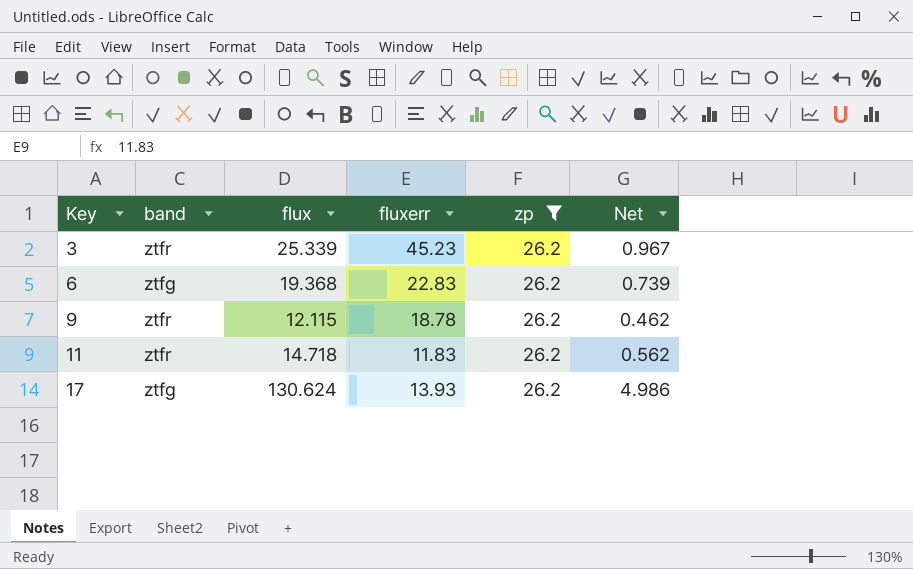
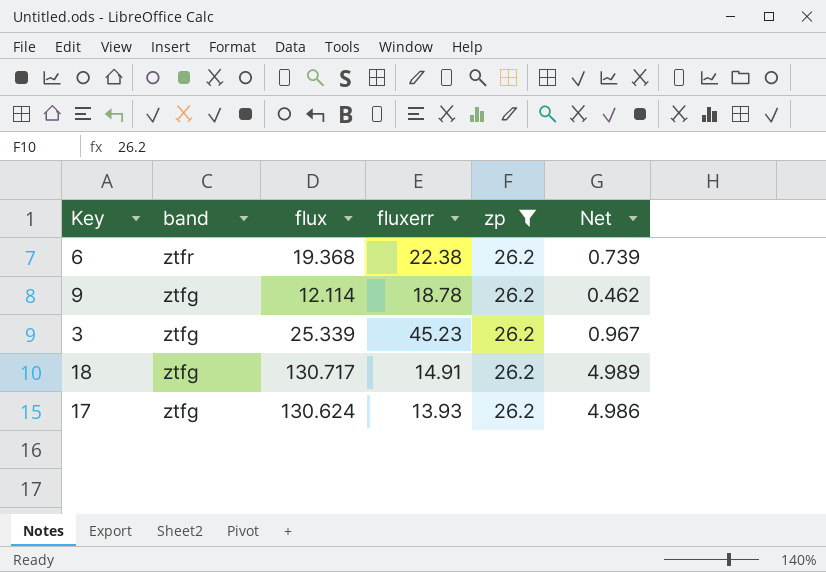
row order: Key ascending -> band descending
row 11: ztfr | 14.718 | 11.83 | 26.2 | 0.562 -> none
6 | band: ztfg -> ztfr
6 | fluxerr: 22.83 -> 22.38
9 | band: ztfr -> ztfg
9 | flux: 12.115 -> 12.114
3 | band: ztfr -> ztfg
row 18: none -> ztfg | 130.717 | 14.91 | 26.2 | 4.989

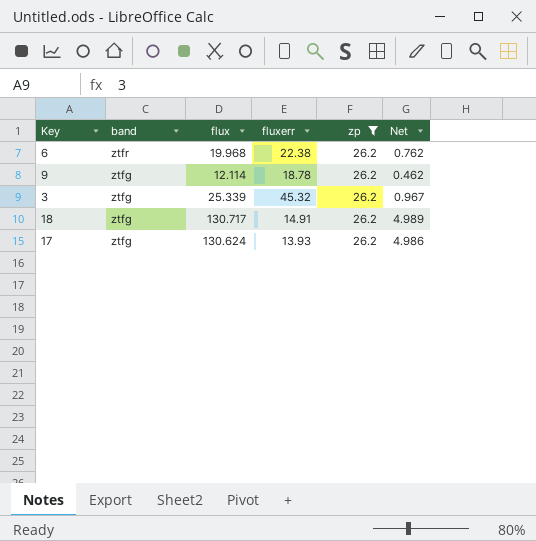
6 | flux: 19.368 -> 19.968
6 | Net: 0.739 -> 0.762
3 | fluxerr: 45.23 -> 45.32

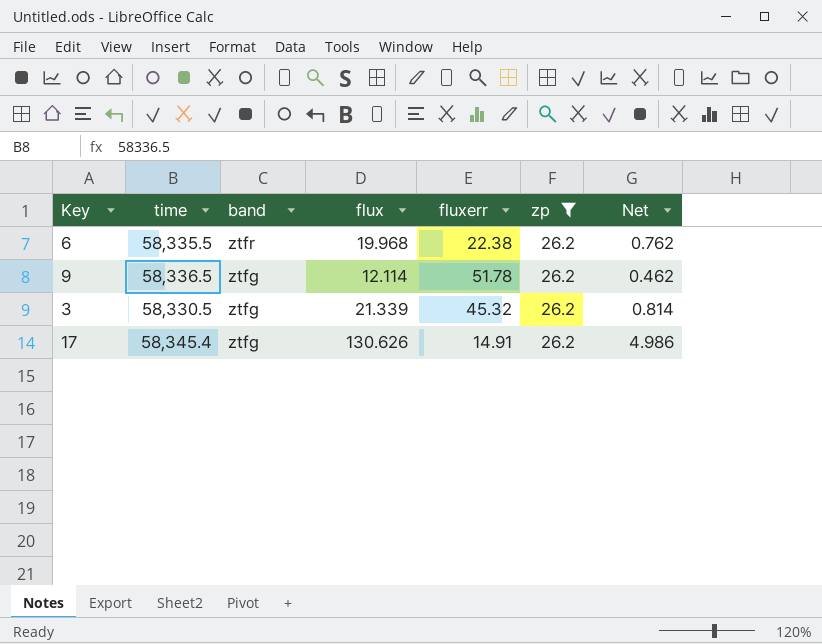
column time | position: none -> 2
row 18: ztfg | 130.717 | 14.91 | 26.2 | 4.989 -> none
9 | fluxerr: 18.78 -> 51.78
3 | flux: 25.339 -> 21.339
3 | Net: 0.967 -> 0.814
17 | flux: 130.624 -> 130.626
17 | fluxerr: 13.93 -> 14.91

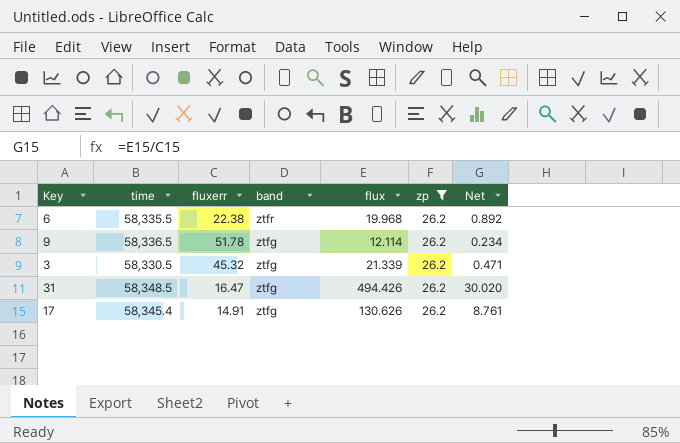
column fluxerr | position: 5 -> 3
column Net | formula: [flux] / [zp] -> [flux] / [fluxerr]
row 31: none -> 58,348.5 | 16.47 | ztfg | 494.426 | 26.2 | 30.020

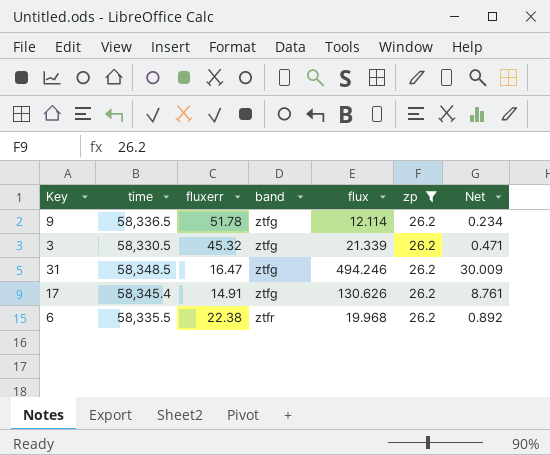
row order: band descending -> band ascending
31 | flux: 494.426 -> 494.246
31 | Net: 30.020 -> 30.009

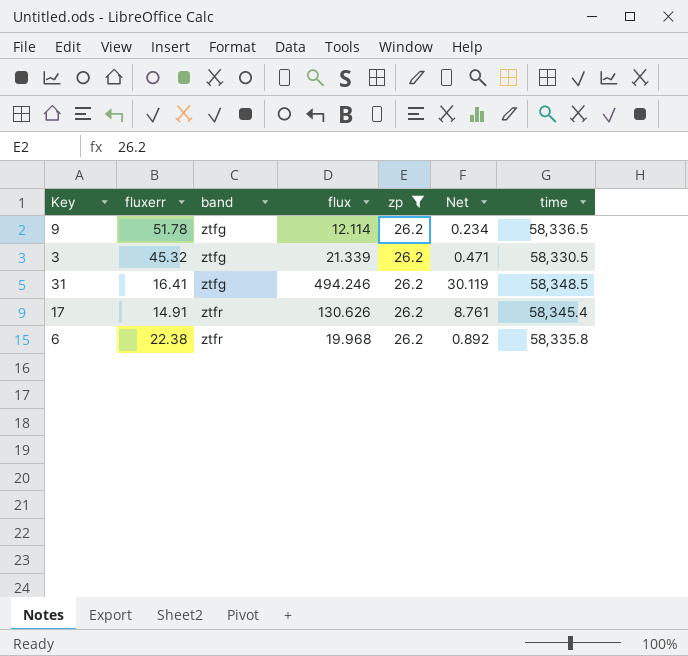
column time | position: 2 -> 7
31 | fluxerr: 16.47 -> 16.41
31 | Net: 30.009 -> 30.119
17 | band: ztfg -> ztfr
6 | time: 58,335.5 -> 58,335.8

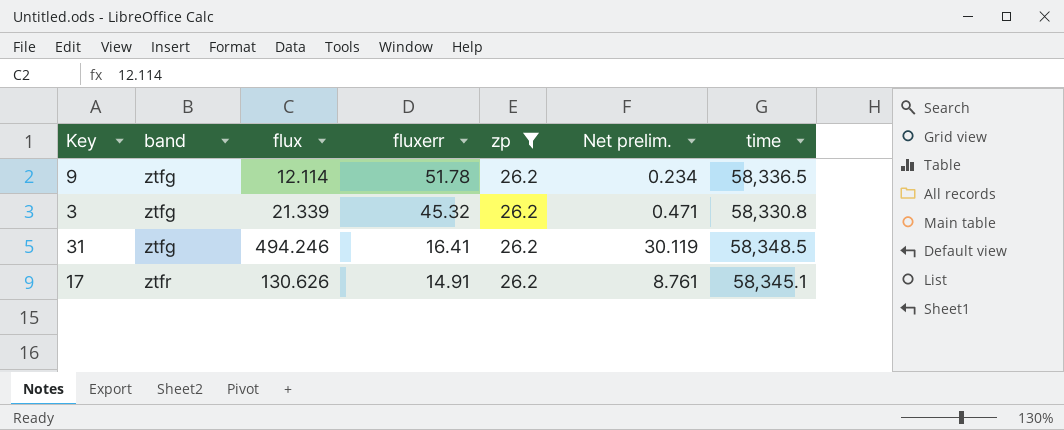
column fluxerr | position: 2 -> 4
column name: Net -> Net prelim.
row 6: 22.38 | ztfr | 19.968 | 26.2 | 0.892 | 58,335.8 -> none
3 | time: 58,330.5 -> 58,330.8
17 | time: 58,345.4 -> 58,345.1

